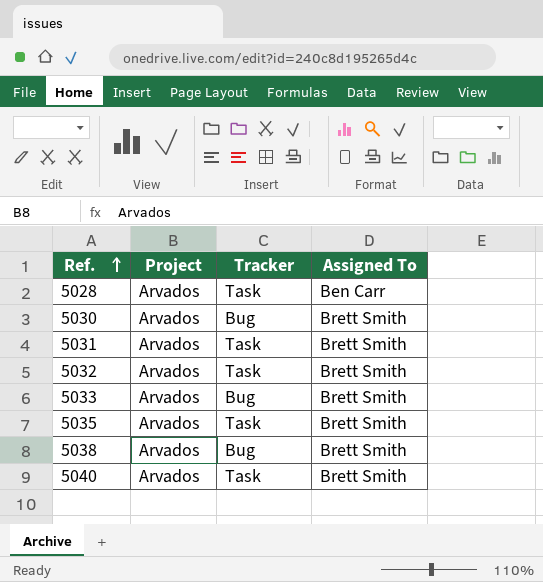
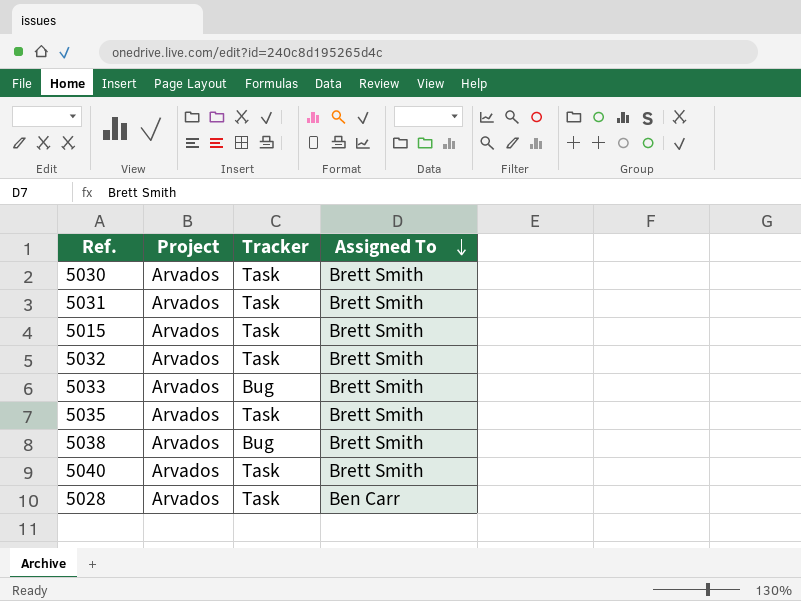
row order: Ref. ascending -> Assigned To descending
5030 | Tracker: Bug -> Task
row 5015: none -> Arvados | Task | Brett Smith

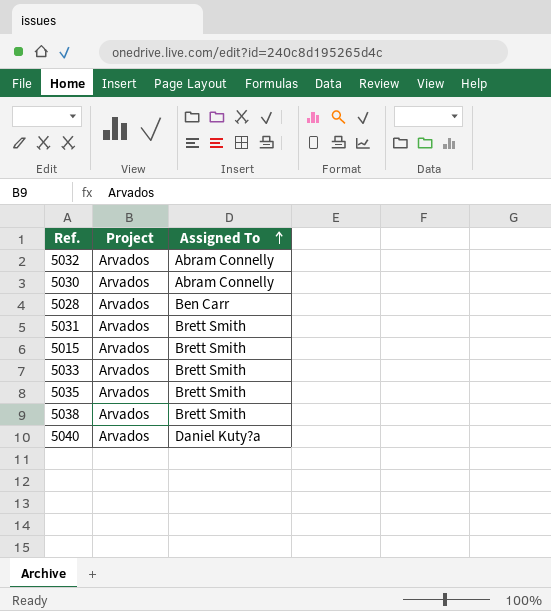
row order: Assigned To descending -> Assigned To ascending
column Tracker | position: 3 -> none
5032 | Assigned To: Brett Smith -> Abram Connelly
5030 | Assigned To: Brett Smith -> Abram Connelly
5040 | Assigned To: Brett Smith -> Daniel Kuty?a

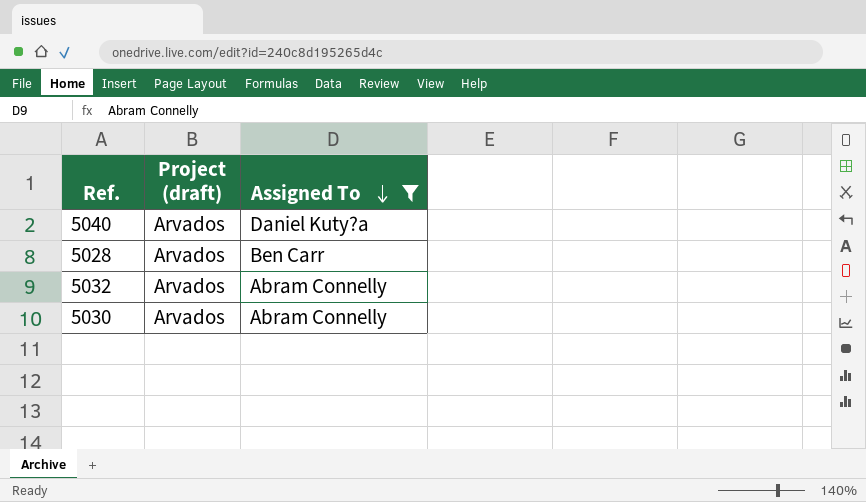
filter: none -> Assigned To != Brett Smith
row order: Assigned To ascending -> Assigned To descending
column name: Project -> Project (draft)

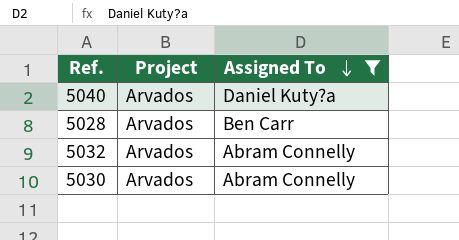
column name: Project (draft) -> Project

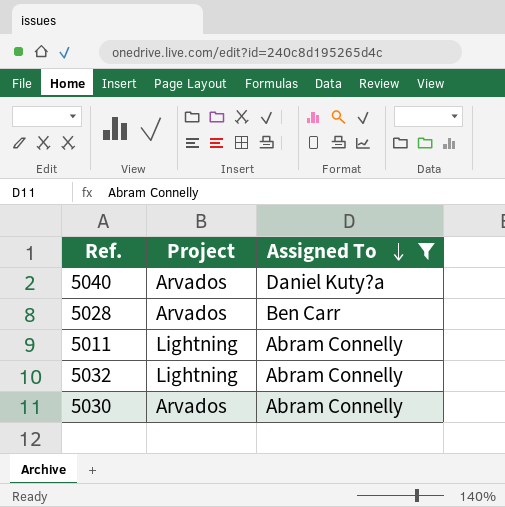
row 5011: none -> Lightning | Abram Connelly
5032 | Project: Arvados -> Lightning

